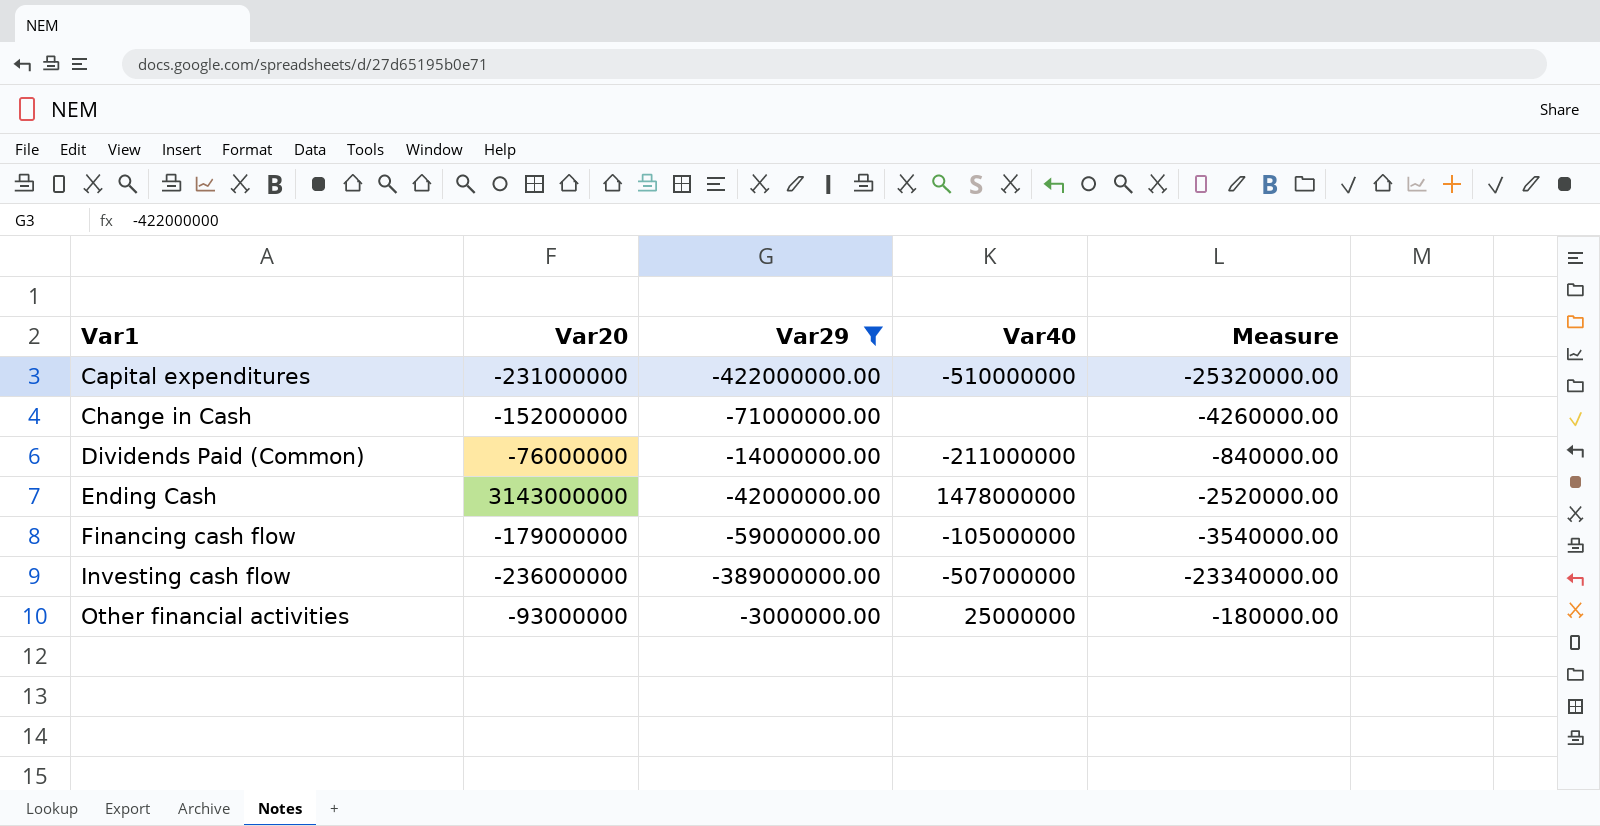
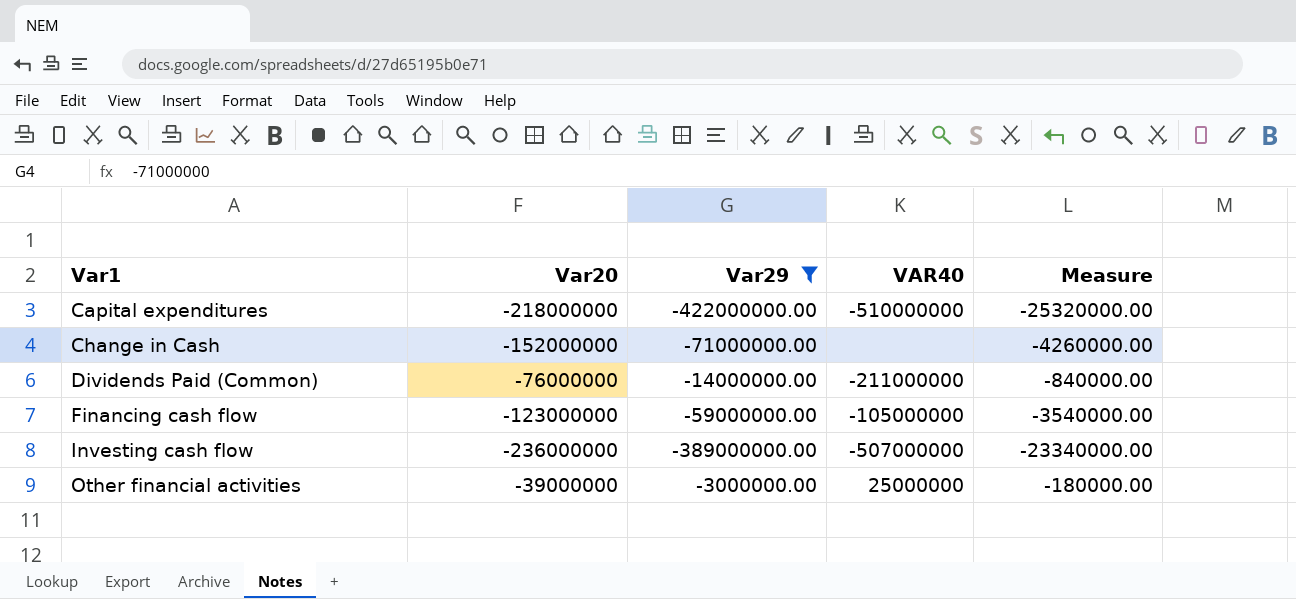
column name: Var40 -> VAR40
row Ending Cash: 3143000000 | -42000000.00 | 1478000000 | -2520000.00 -> none
Capital expenditures | Var20: -231000000 -> -218000000
Financing cash flow | Var20: -179000000 -> -123000000
Other financial activities | Var20: -93000000 -> -39000000

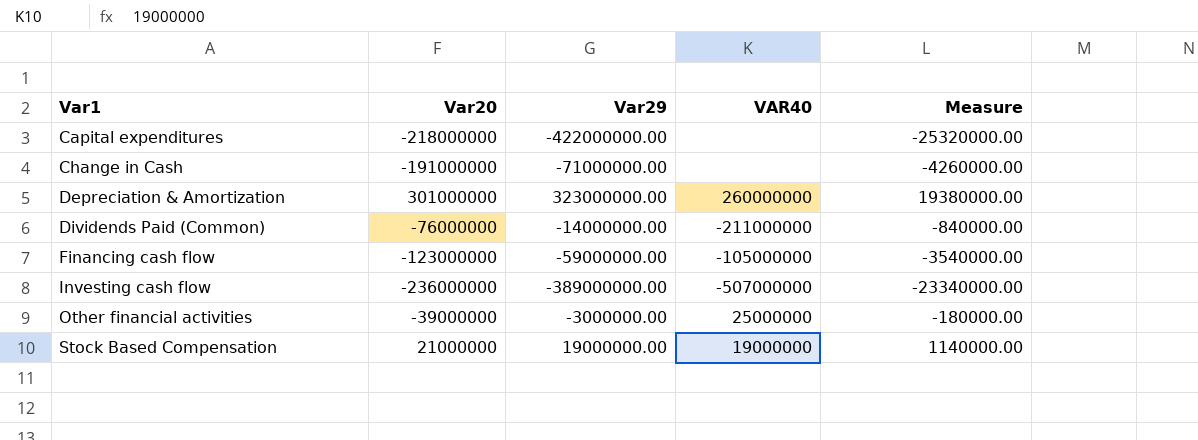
filter: Var29 <= -3000000.00 -> none
Capital expenditures | VAR40: -510000000 -> none
Change in Cash | Var20: -152000000 -> -191000000

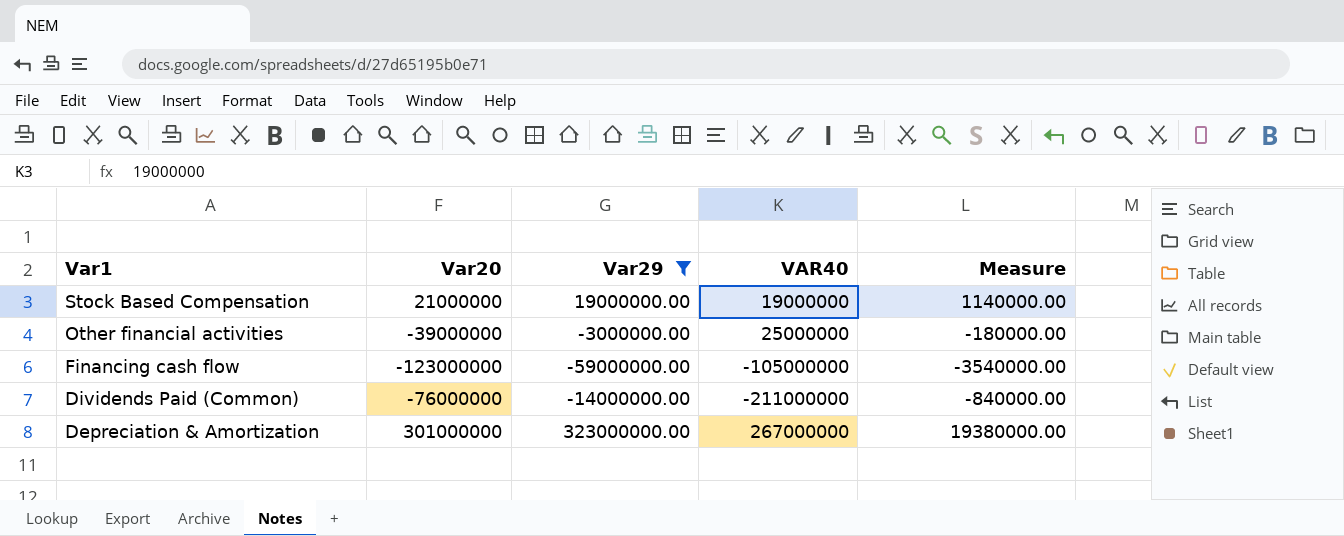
filter: none -> Var29 >= -59000000.00
row order: Var1 ascending -> Var1 descending
Depreciation & Amortization | VAR40: 260000000 -> 267000000

